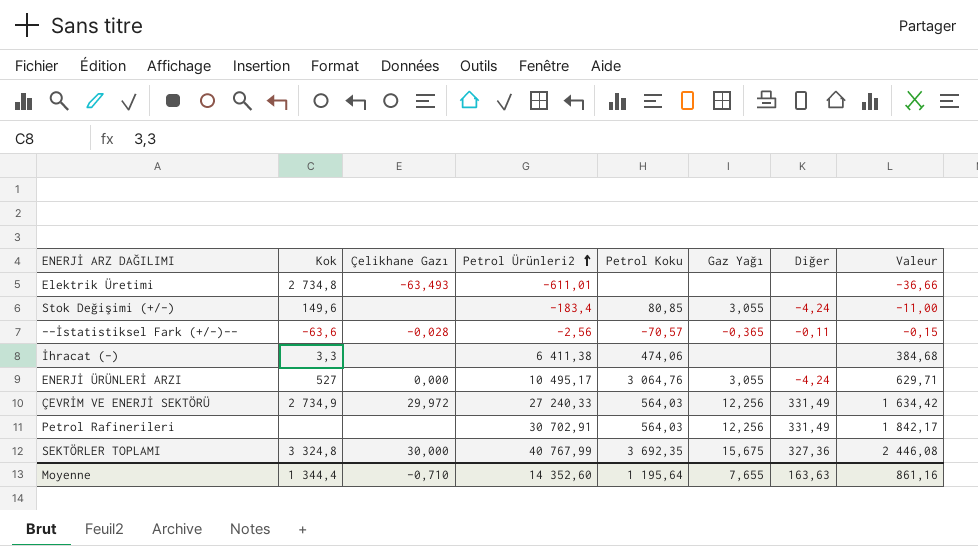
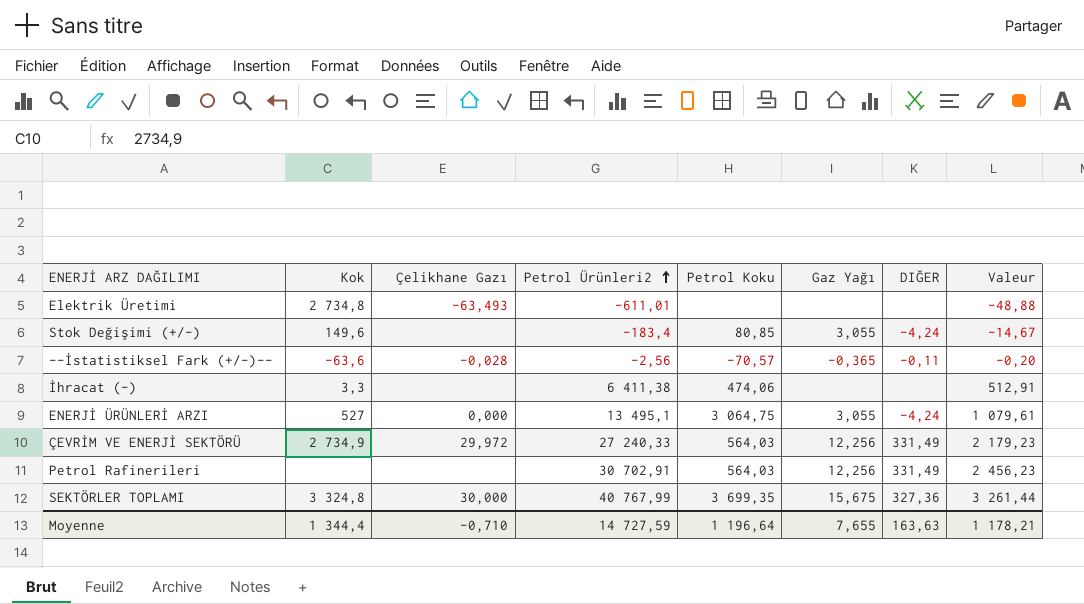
column name: Diğer -> DIĞER
column Valeur | formula: [Petrol Ürünleri2] * 0,06 -> [Petrol Ürünleri2] * 0,08
ENERJİ ÜRÜNLERİ ARZI | Petrol Ürünleri2: 10 495,17 -> 13 495,1
ENERJİ ÜRÜNLERİ ARZI | Petrol Koku: 3 064,76 -> 3 064,75
SEKTÖRLER TOPLAMI | Petrol Koku: 3 692,35 -> 3 699,35
Moyenne | Petrol Ürünleri2: 14 352,60 -> 14 727,59
Moyenne | Petrol Koku: 1 195,64 -> 1 196,64
Moyenne | Valeur: 861,16 -> 1 178,21

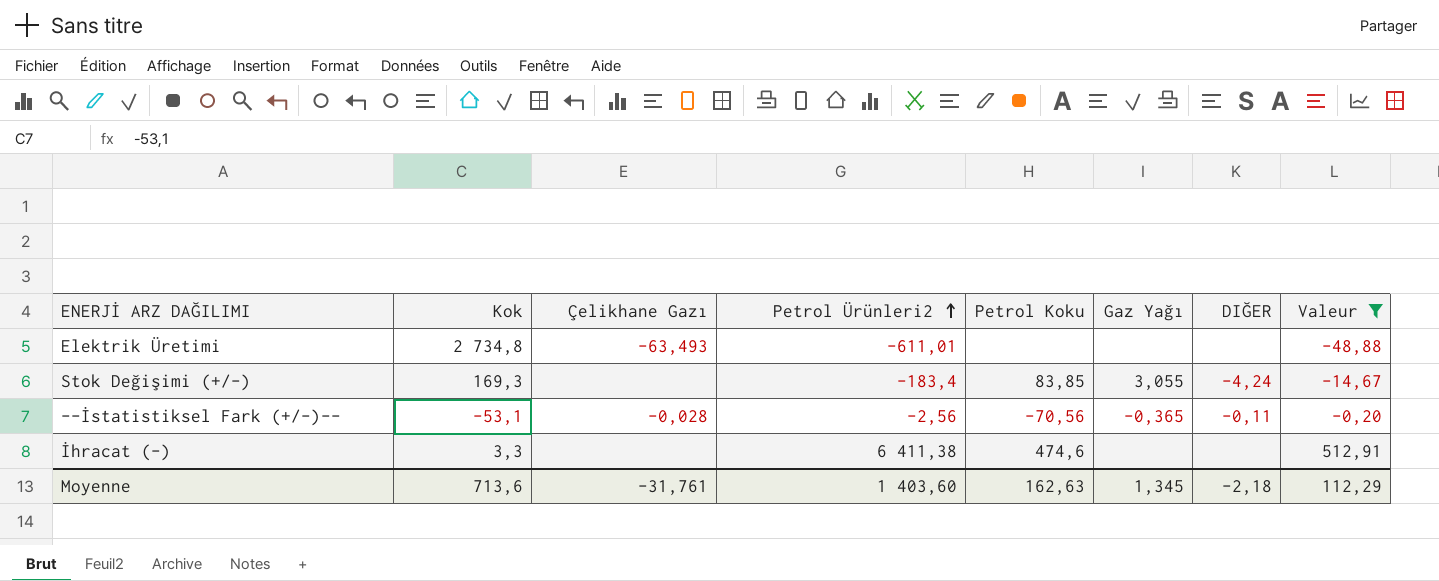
filter: none -> Valeur <= 512,91
Stok Değişimi (+/-) | Kok: 149,6 -> 169,3
Stok Değişimi (+/-) | Petrol Koku: 80,85 -> 83,85
--İstatistiksel Fark (+/-)-- | Kok: -63,6 -> -53,1
--İstatistiksel Fark (+/-)-- | Petrol Koku: -70,57 -> -70,56
İhracat (-) | Petrol Koku: 474,06 -> 474,6
Moyenne | Kok: 1 344,4 -> 713,6
Moyenne | Çelikhane Gazı: -0,710 -> -31,761
Moyenne | Petrol Ürünleri2: 14 727,59 -> 1 403,60
Moyenne | Petrol Koku: 1 196,64 -> 162,63
Moyenne | Gaz Yağı: 7,655 -> 1,345
Moyenne | DIĞER: 163,63 -> -2,18
Moyenne | Valeur: 1 178,21 -> 112,29

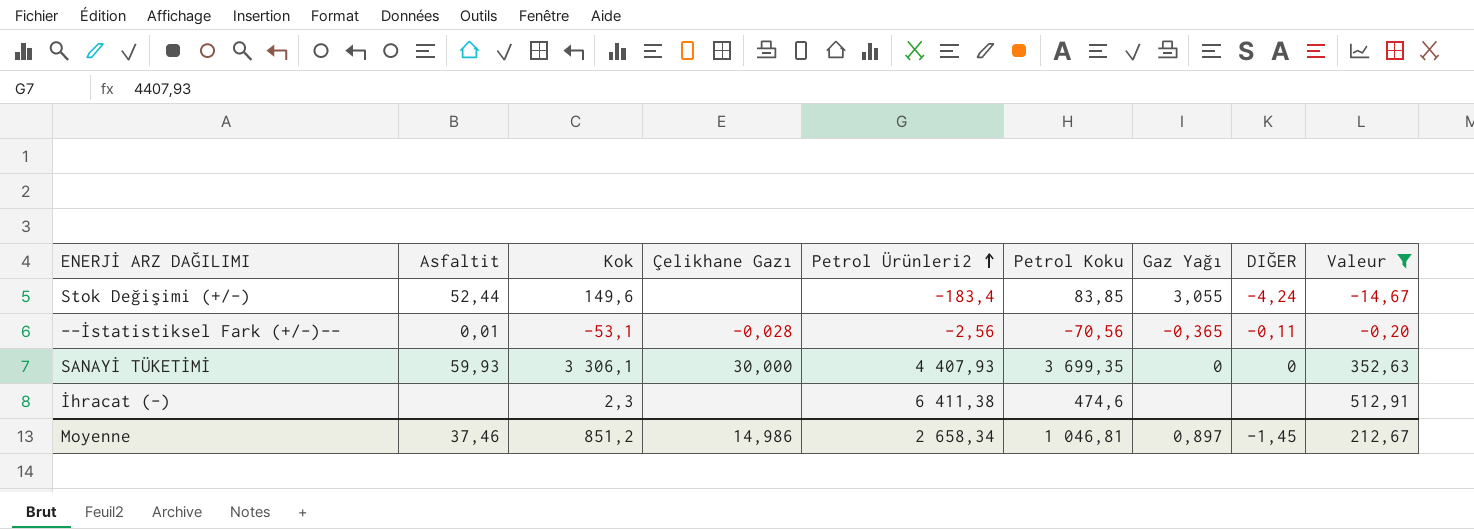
column Asfaltit | position: none -> 2
row Elektrik Üretimi: 2 734,8 | -63,493 | -611,01 | none | none | none | -48,88 -> none
Stok Değişimi (+/-) | Kok: 169,3 -> 149,6
row SANAYİ TÜKETİMİ: none -> 59,93 | 3 306,1 | 30,000 | 4 407,93 | 3 699,35 | 0 | 0 | 352,63
İhracat (-) | Kok: 3,3 -> 2,3
Moyenne | Kok: 713,6 -> 851,2
Moyenne | Çelikhane Gazı: -31,761 -> 14,986
Moyenne | Petrol Ürünleri2: 1 403,60 -> 2 658,34
Moyenne | Petrol Koku: 162,63 -> 1 046,81
Moyenne | Gaz Yağı: 1,345 -> 0,897
Moyenne | DIĞER: -2,18 -> -1,45
Moyenne | Valeur: 112,29 -> 212,67

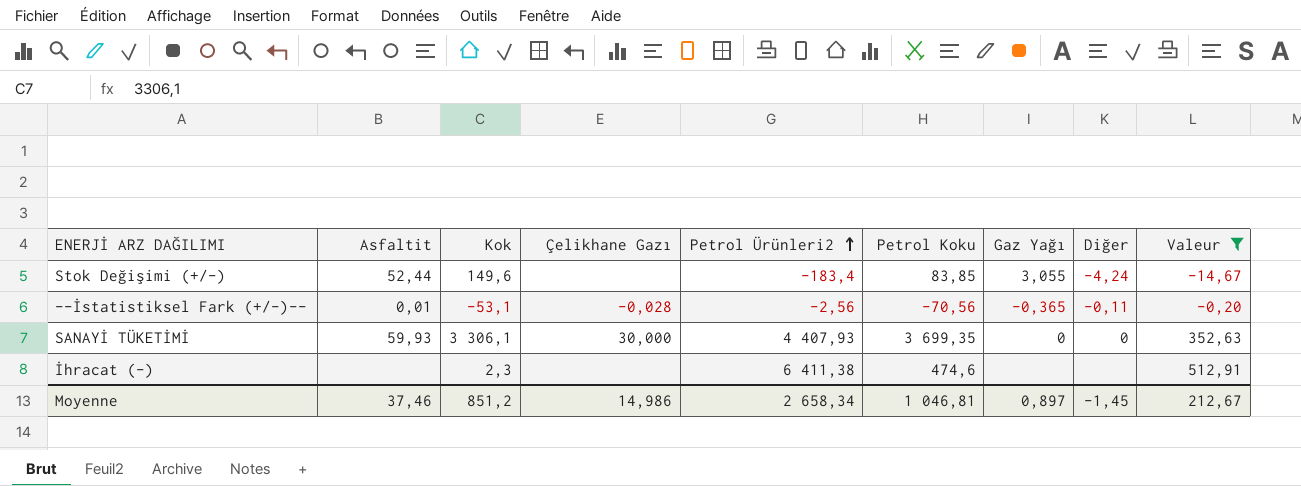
column name: DIĞER -> Diğer

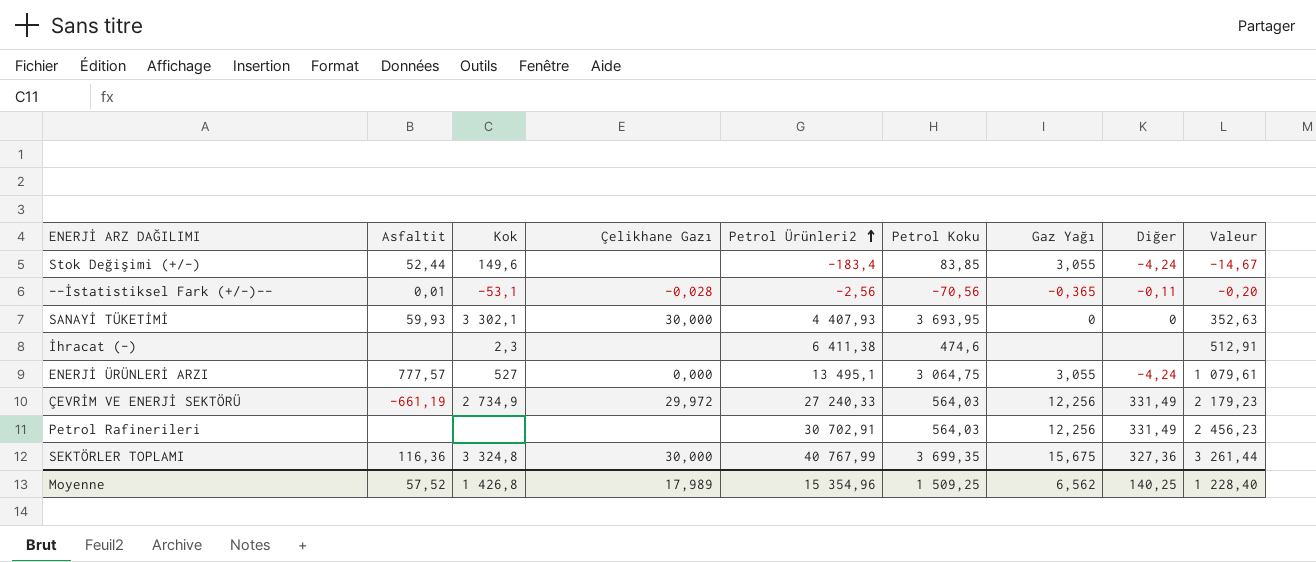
filter: Valeur <= 512,91 -> none
SANAYİ TÜKETİMİ | Kok: 3 306,1 -> 3 302,1
SANAYİ TÜKETİMİ | Petrol Koku: 3 699,35 -> 3 693,95
Moyenne | Asfaltit: 37,46 -> 57,52
Moyenne | Kok: 851,2 -> 1 426,8
Moyenne | Çelikhane Gazı: 14,986 -> 17,989
Moyenne | Petrol Ürünleri2: 2 658,34 -> 15 354,96
Moyenne | Petrol Koku: 1 046,81 -> 1 509,25
Moyenne | Gaz Yağı: 0,897 -> 6,562
Moyenne | Diğer: -1,45 -> 140,25
Moyenne | Valeur: 212,67 -> 1 228,40

